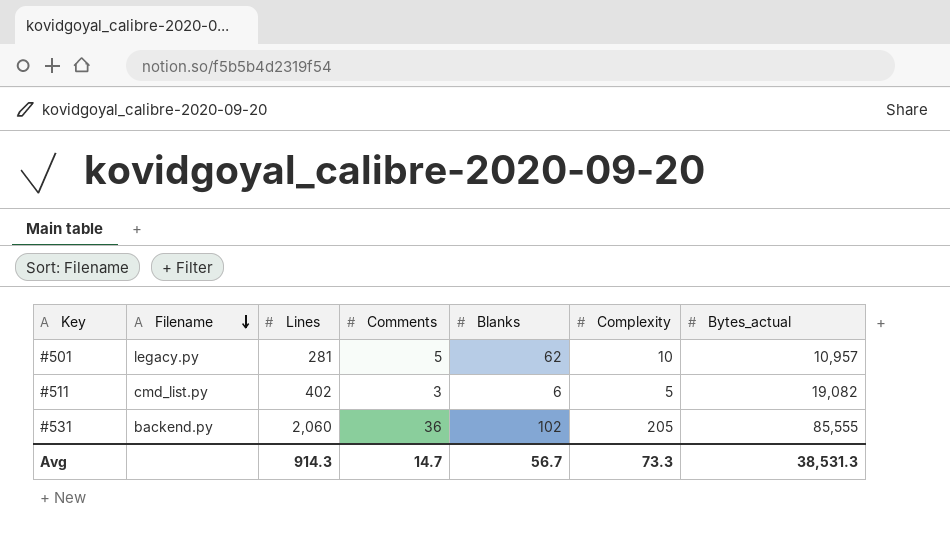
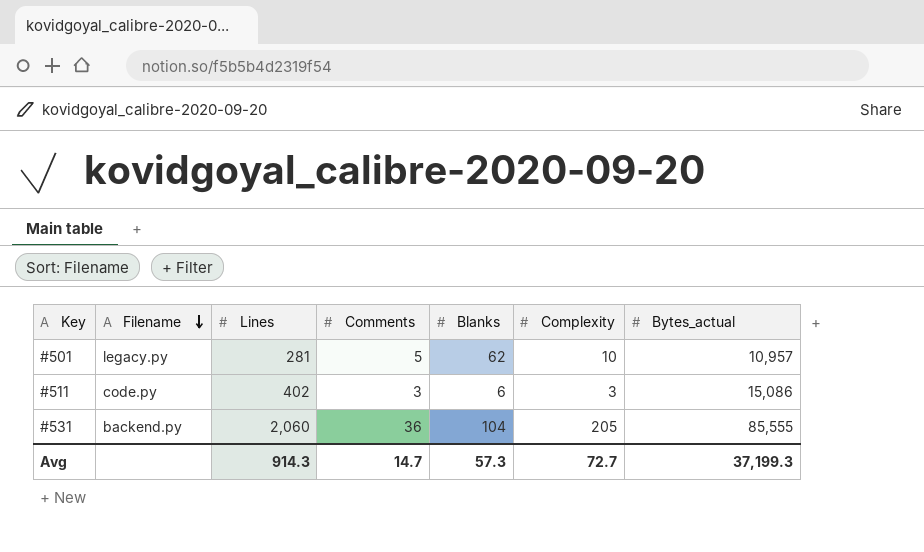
#511 | Filename: cmd_list.py -> code.py
#511 | Complexity: 5 -> 3
#511 | Bytes_actual: 19,082 -> 15,086
#531 | Blanks: 102 -> 104
Avg | Blanks: 56.7 -> 57.3
Avg | Complexity: 73.3 -> 72.7
Avg | Bytes_actual: 38,531.3 -> 37,199.3

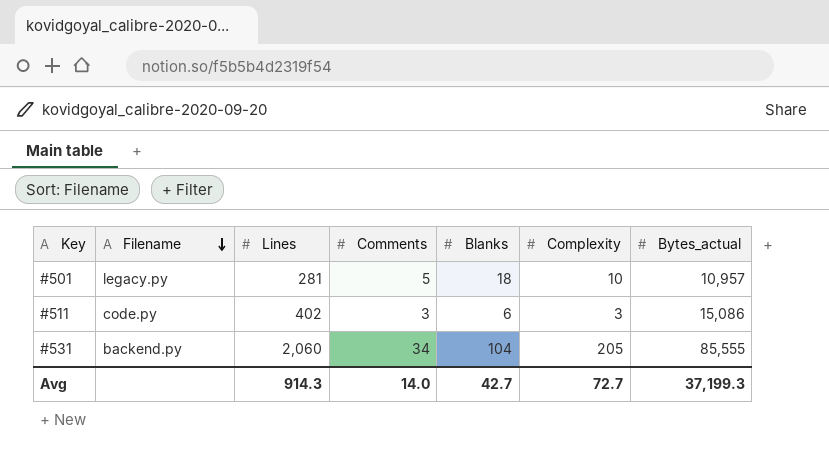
#501 | Blanks: 62 -> 18
#531 | Comments: 36 -> 34
Avg | Comments: 14.7 -> 14.0
Avg | Blanks: 57.3 -> 42.7

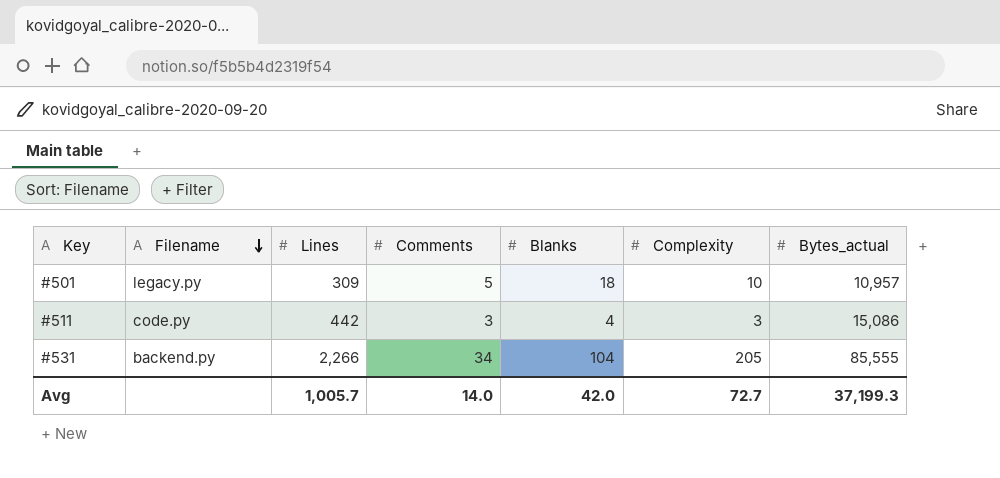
#501 | Lines: 281 -> 309
#511 | Lines: 402 -> 442
#511 | Blanks: 6 -> 4
#531 | Lines: 2,060 -> 2,266
Avg | Lines: 914.3 -> 1,005.7
Avg | Blanks: 42.7 -> 42.0

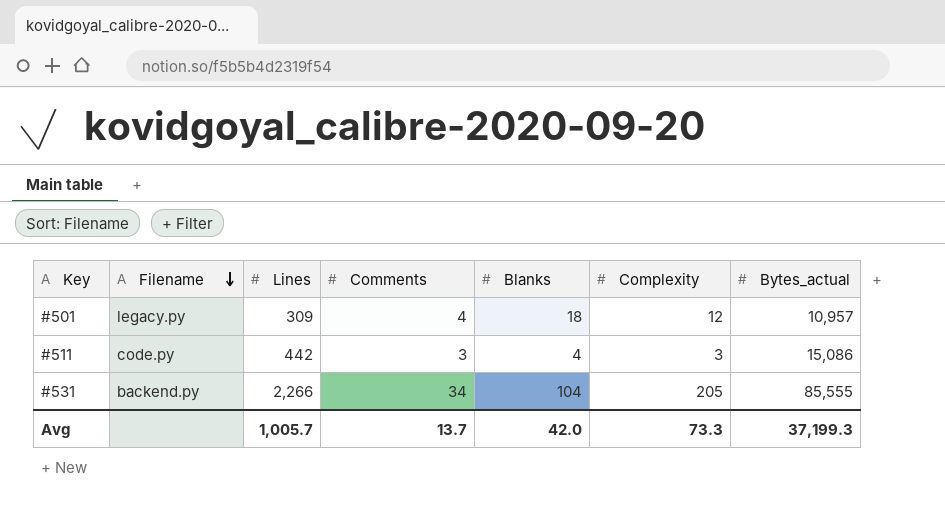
#501 | Comments: 5 -> 4
#501 | Complexity: 10 -> 12
Avg | Comments: 14.0 -> 13.7
Avg | Complexity: 72.7 -> 73.3

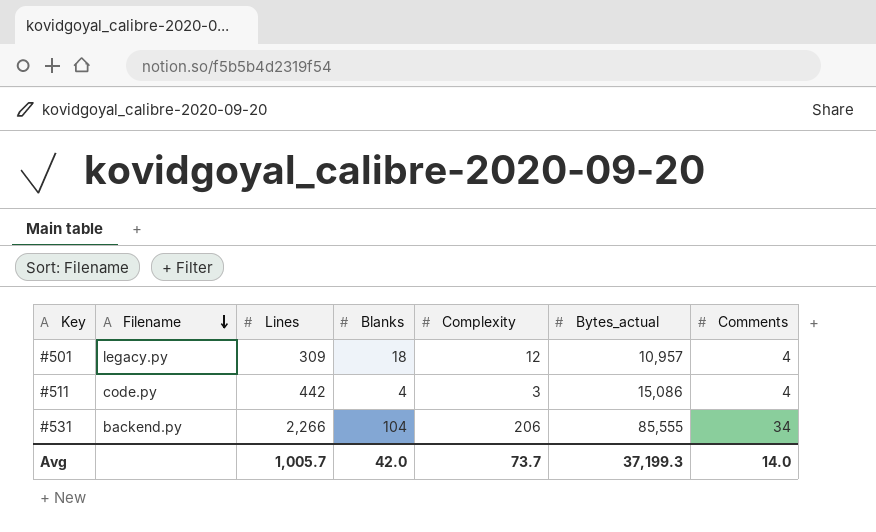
column Comments | position: 4 -> 7
#511 | Comments: 3 -> 4
#531 | Complexity: 205 -> 206
Avg | Complexity: 73.3 -> 73.7
Avg | Comments: 13.7 -> 14.0

